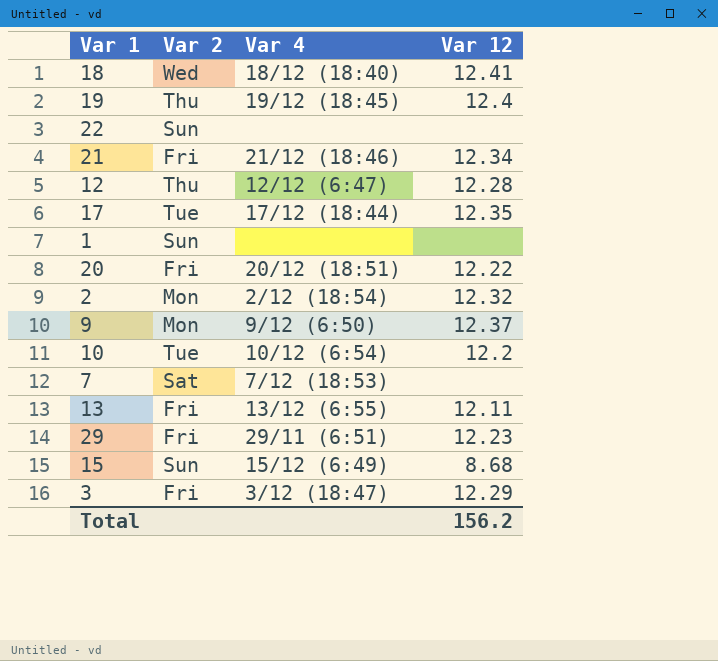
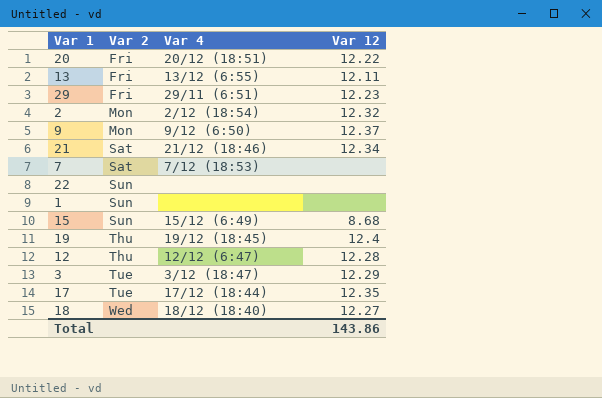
row order: none -> Var 2 ascending
row 10: Tue | 10/12 (6:54) | 12.2 -> none
21 | Var 2: Fri -> Sat
3 | Var 2: Fri -> Tue
18 | Var 12: 12.41 -> 12.27
Total | Var 12: 156.2 -> 143.86

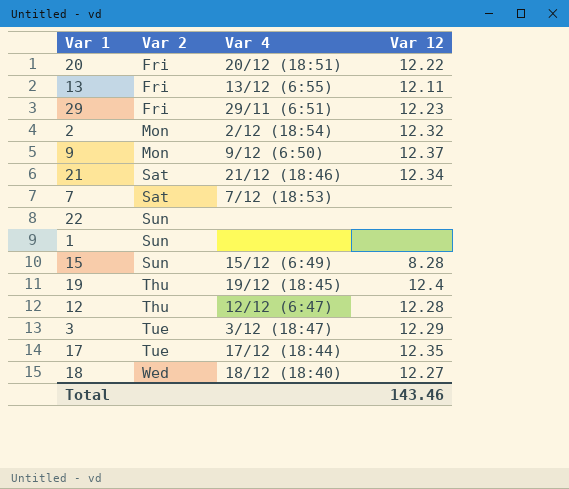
15 | Var 12: 8.68 -> 8.28
Total | Var 12: 143.86 -> 143.46

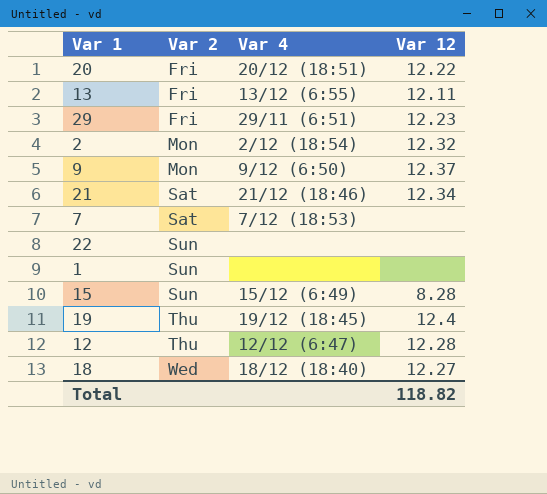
row 3: Tue | 3/12 (18:47) | 12.29 -> none
row 17: Tue | 17/12 (18:44) | 12.35 -> none
Total | Var 12: 143.46 -> 118.82

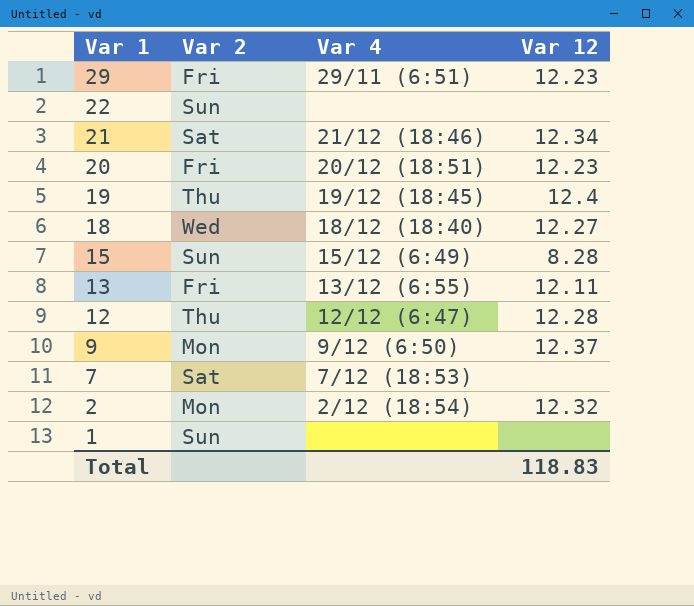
row order: Var 2 ascending -> Var 1 descending
20 | Var 12: 12.22 -> 12.23
Total | Var 12: 118.82 -> 118.83

